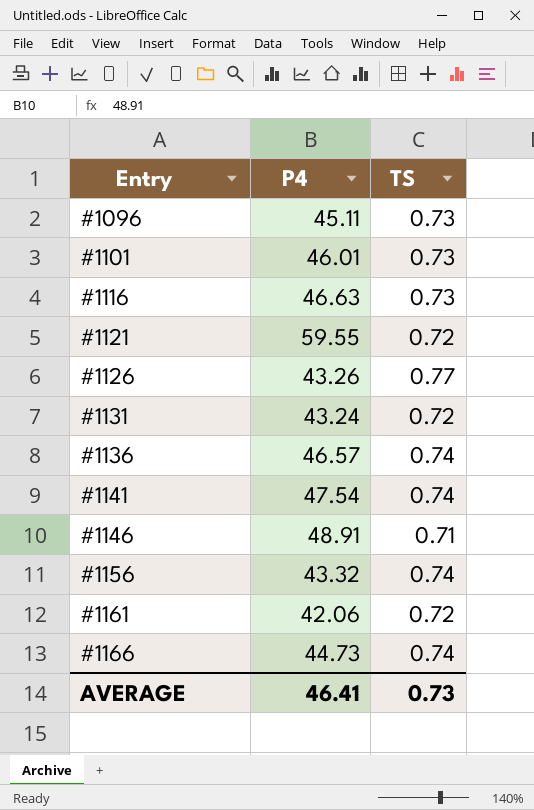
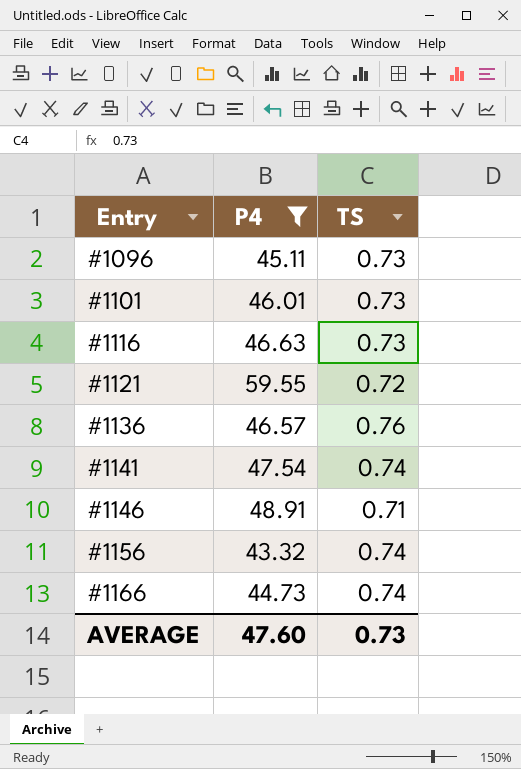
filter: none -> P4 >= 43.32
#1136 | TS: 0.74 -> 0.76
AVERAGE | P4: 46.41 -> 47.60

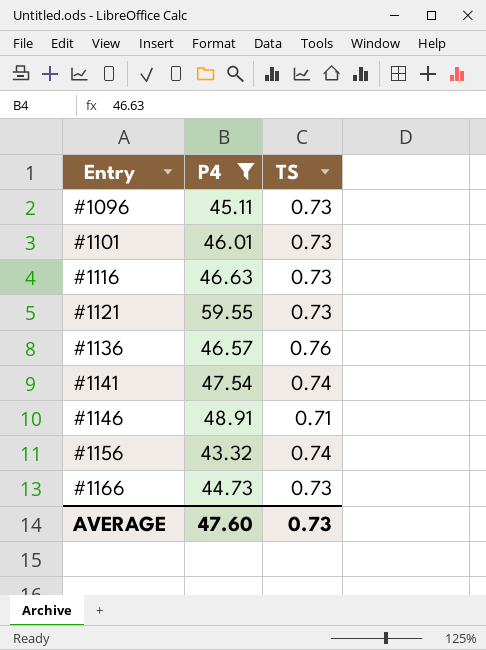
#1121 | TS: 0.72 -> 0.73
#1166 | TS: 0.74 -> 0.73

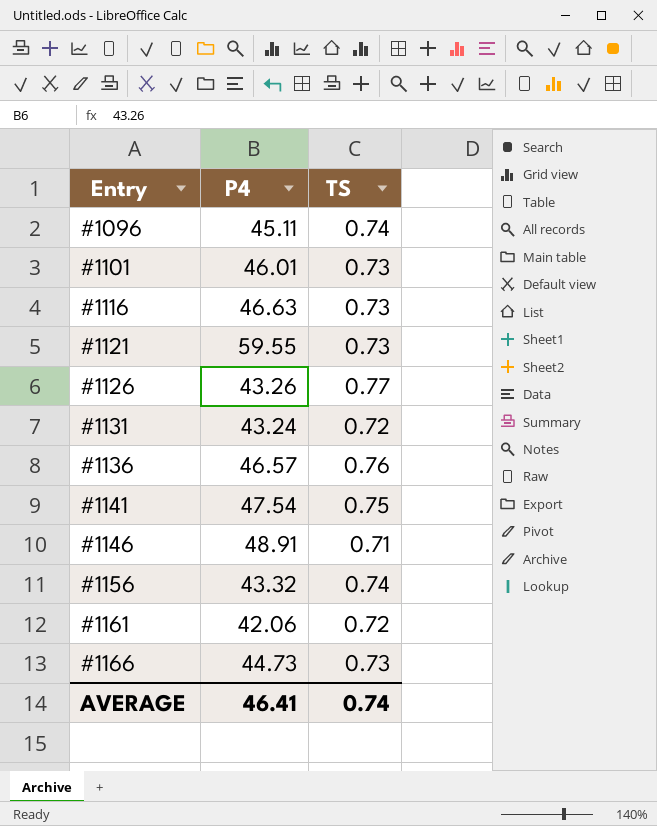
filter: P4 >= 43.32 -> none
#1096 | TS: 0.73 -> 0.74
#1141 | TS: 0.74 -> 0.75
AVERAGE | P4: 47.60 -> 46.41
AVERAGE | TS: 0.73 -> 0.74

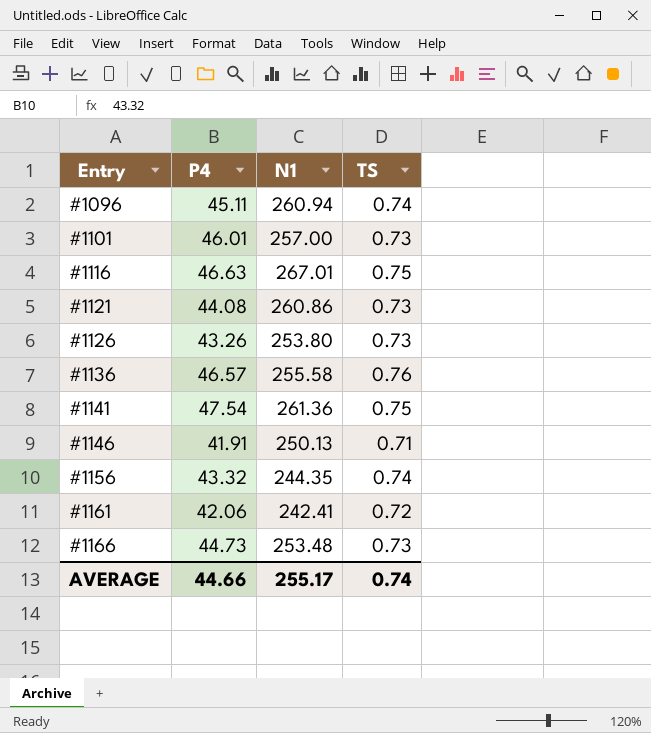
column N1 | position: none -> 3
row #1131: 43.24 | 0.72 -> none
#1116 | TS: 0.73 -> 0.75
#1121 | P4: 59.55 -> 44.08
#1126 | TS: 0.77 -> 0.73
#1146 | P4: 48.91 -> 41.91
AVERAGE | P4: 46.41 -> 44.66

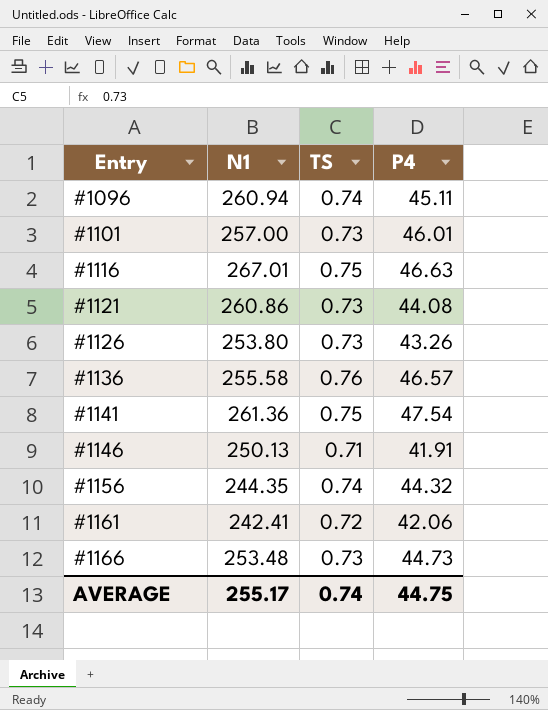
column P4 | position: 2 -> 4
#1156 | P4: 43.32 -> 44.32
AVERAGE | P4: 44.66 -> 44.75

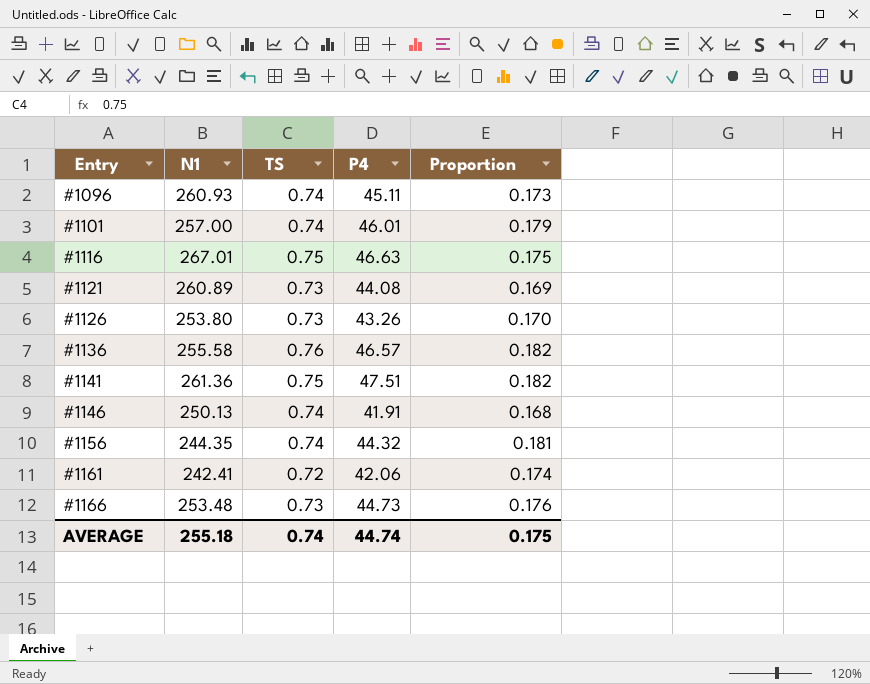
column Proportion | formula: none -> [P4] / [N1]
#1096 | N1: 260.94 -> 260.93
#1101 | TS: 0.73 -> 0.74
#1121 | N1: 260.86 -> 260.89
#1141 | P4: 47.54 -> 47.51
#1146 | TS: 0.71 -> 0.74
AVERAGE | N1: 255.17 -> 255.18
AVERAGE | P4: 44.75 -> 44.74

